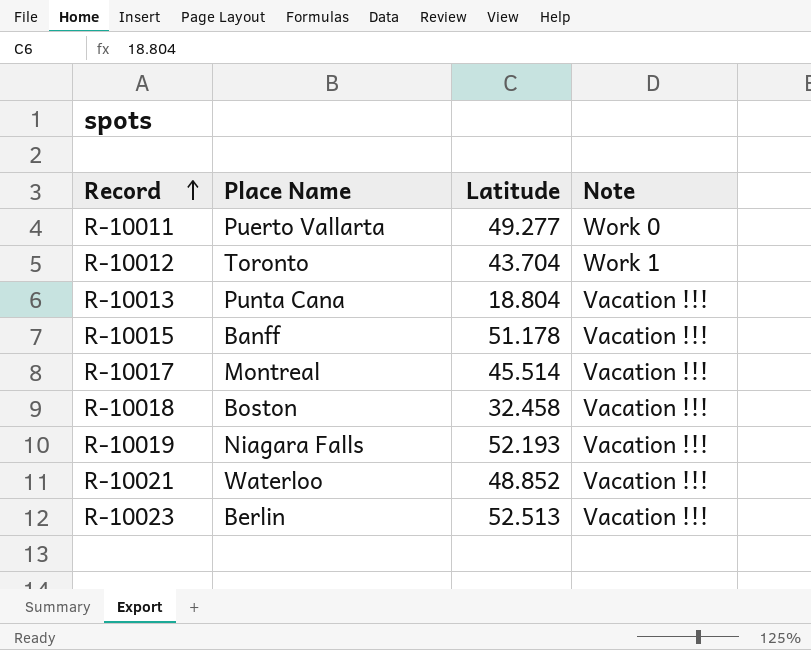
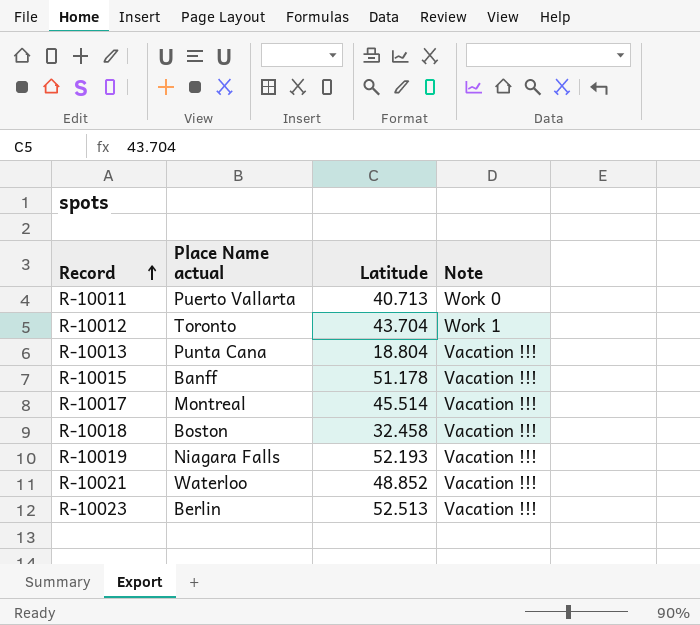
column name: Place Name -> Place Name actual
R-10011 | Latitude: 49.277 -> 40.713

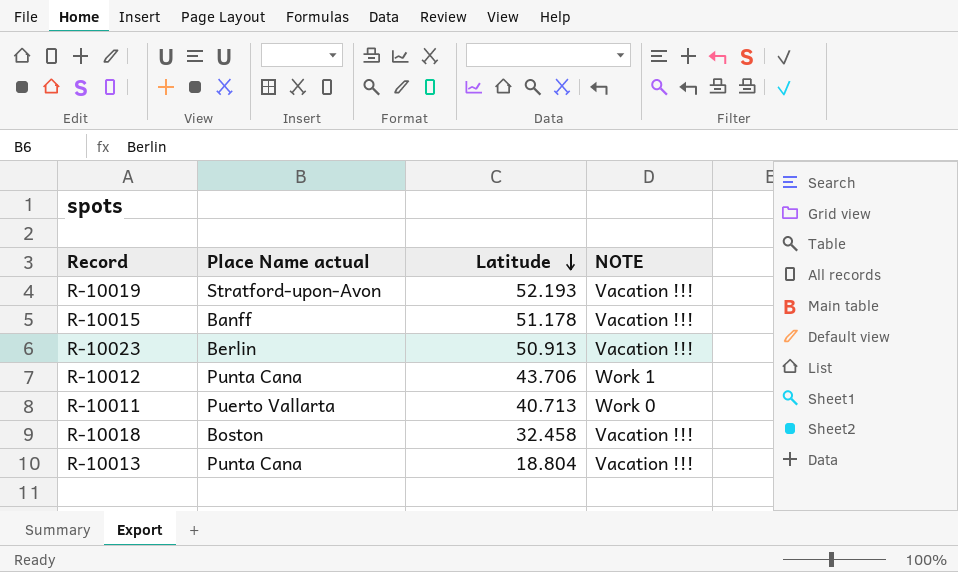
row order: Record ascending -> Latitude descending
column name: Note -> NOTE
row R-10017: Montreal | 45.514 | Vacation !!! -> none
row R-10021: Waterloo | 48.852 | Vacation !!! -> none
R-10019 | Place Name actual: Niagara Falls -> Stratford-upon-Avon
R-10023 | Latitude: 52.513 -> 50.913
R-10012 | Place Name actual: Toronto -> Punta Cana
R-10012 | Latitude: 43.704 -> 43.706

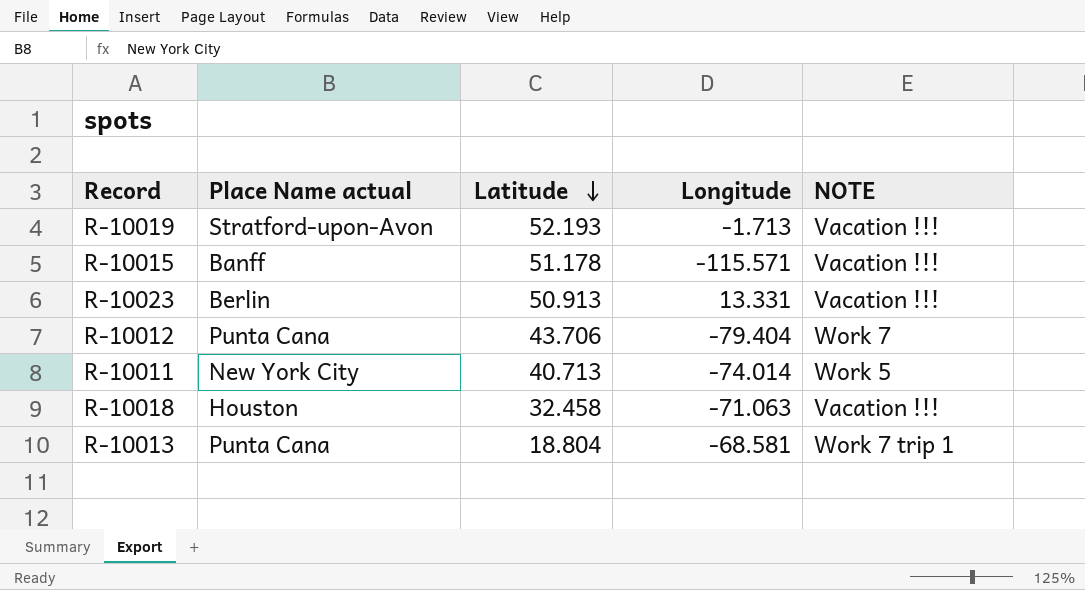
column Longitude | position: none -> 4
R-10012 | NOTE: Work 1 -> Work 7
R-10011 | Place Name actual: Puerto Vallarta -> New York City
R-10011 | NOTE: Work 0 -> Work 5
R-10018 | Place Name actual: Boston -> Houston
R-10013 | NOTE: Vacation !!! -> Work 7 trip 1

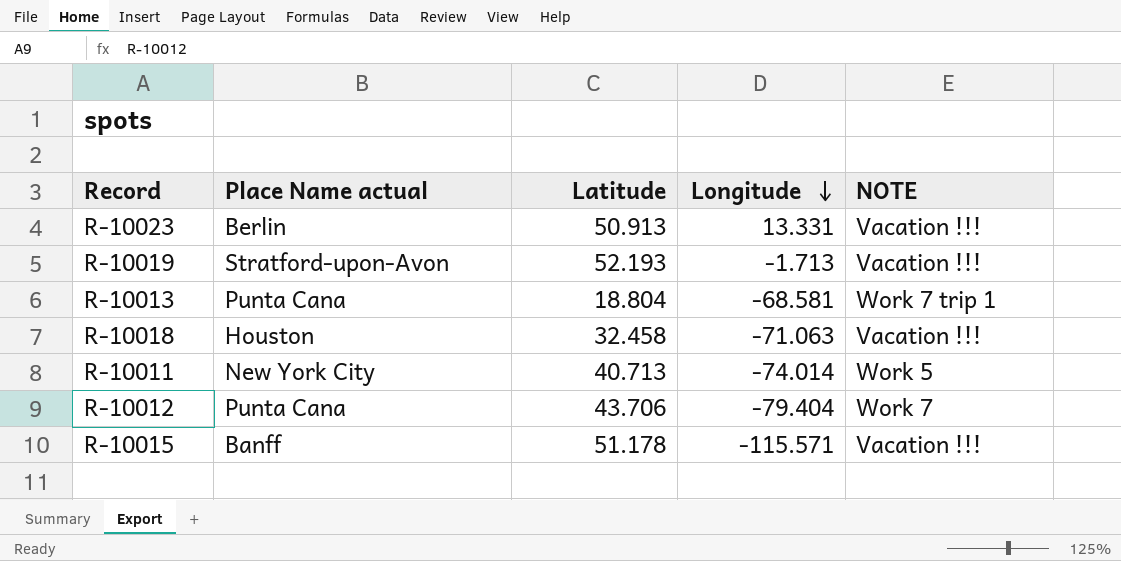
row order: Latitude descending -> Longitude descending

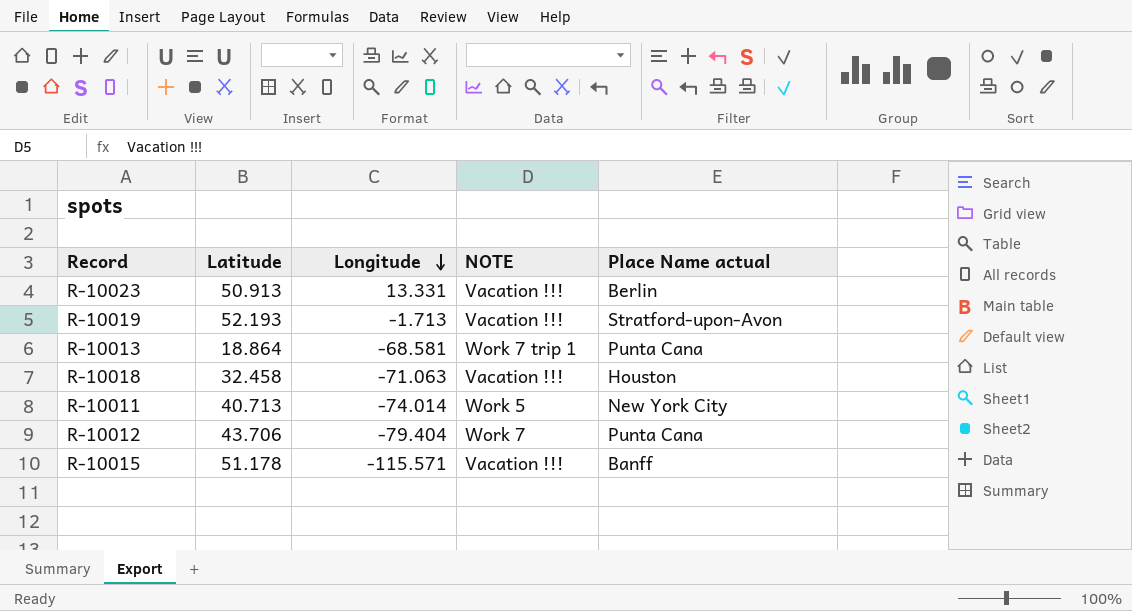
column Place Name actual | position: 2 -> 5
R-10013 | Latitude: 18.804 -> 18.864

